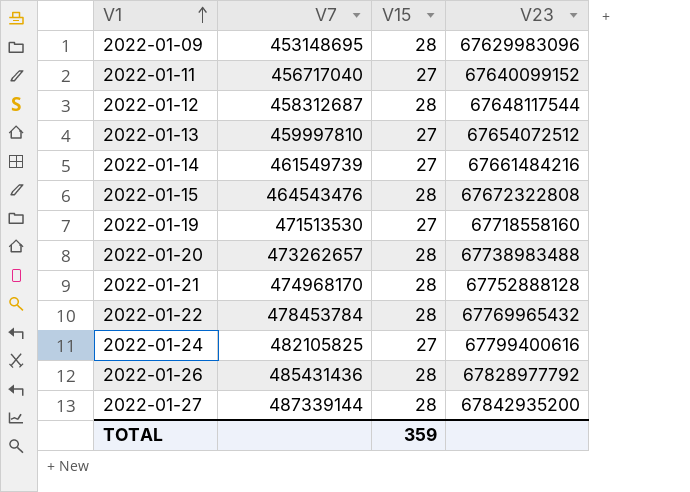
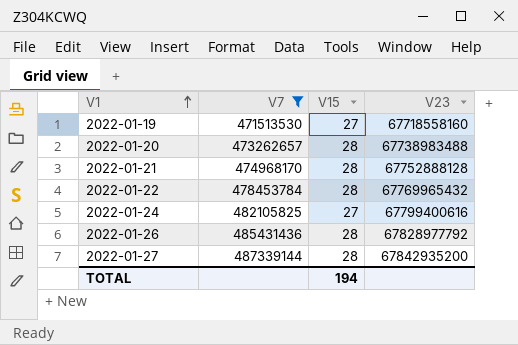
filter: none -> V7 >= 471513530
TOTAL | V15: 359 -> 194

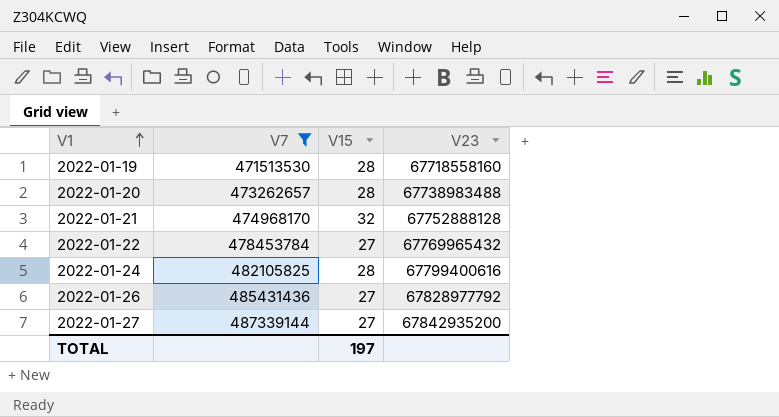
2022-01-19 | V15: 27 -> 28
2022-01-21 | V15: 28 -> 32
2022-01-22 | V15: 28 -> 27
2022-01-24 | V15: 27 -> 28
2022-01-26 | V15: 28 -> 27
2022-01-27 | V15: 28 -> 27
TOTAL | V15: 194 -> 197

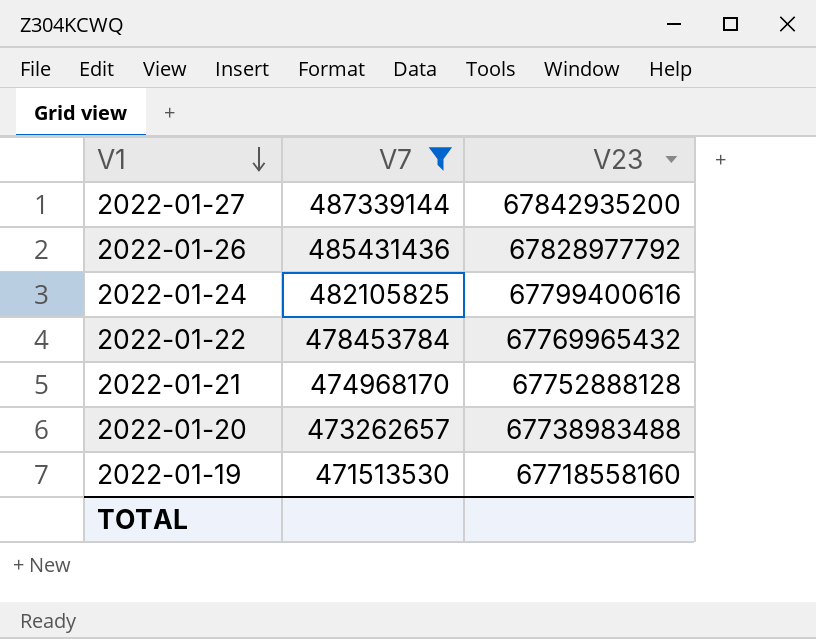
row order: V1 ascending -> V1 descending
column V15 | position: 3 -> none

